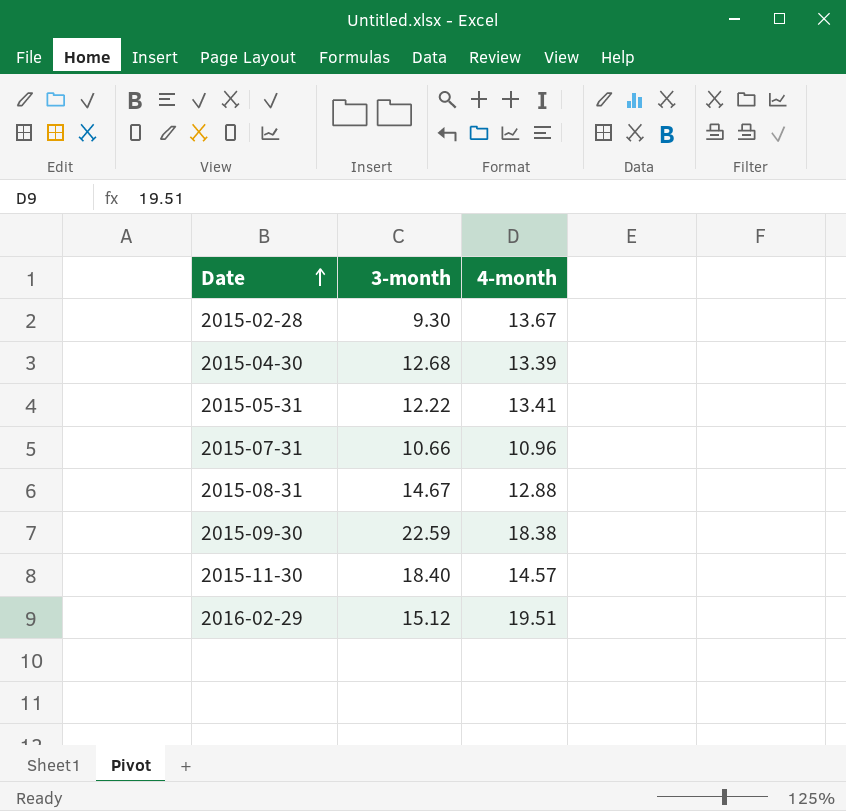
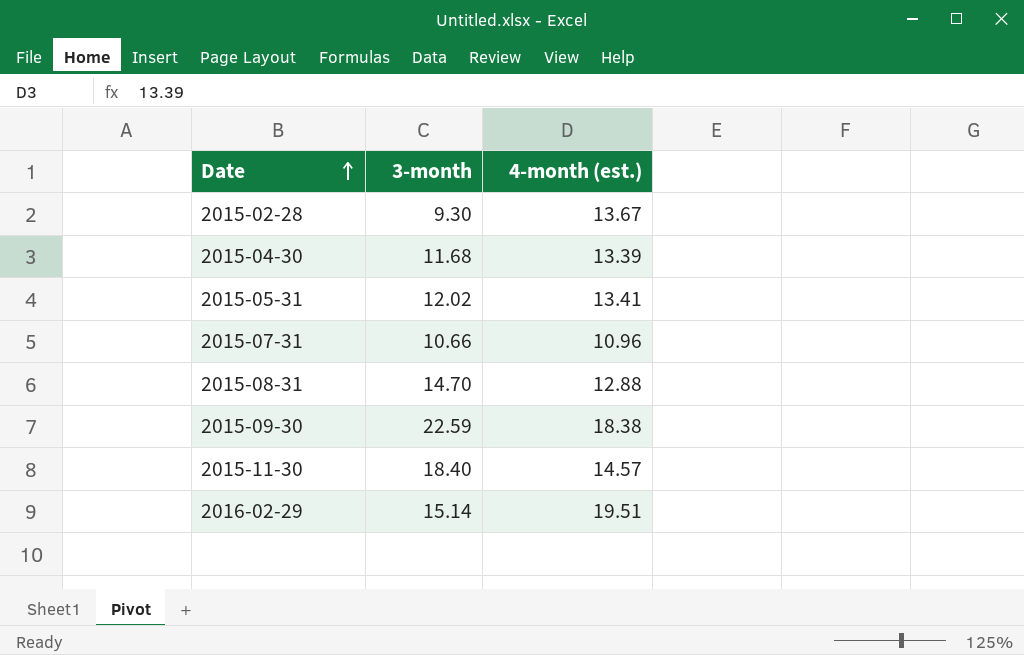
column name: 4-month -> 4-month (est.)
2015-04-30 | 3-month: 12.68 -> 11.68
2015-05-31 | 3-month: 12.22 -> 12.02
2015-08-31 | 3-month: 14.67 -> 14.70
2016-02-29 | 3-month: 15.12 -> 15.14

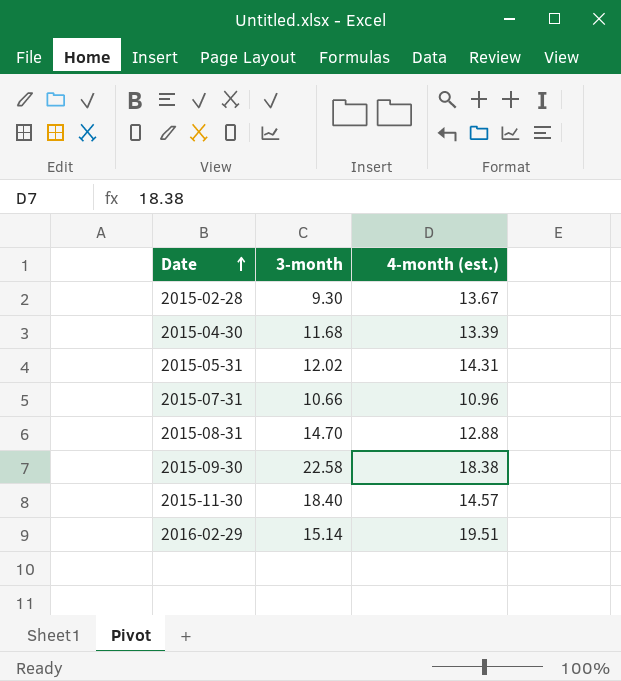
2015-05-31 | 4-month (est.): 13.41 -> 14.31
2015-09-30 | 3-month: 22.59 -> 22.58

